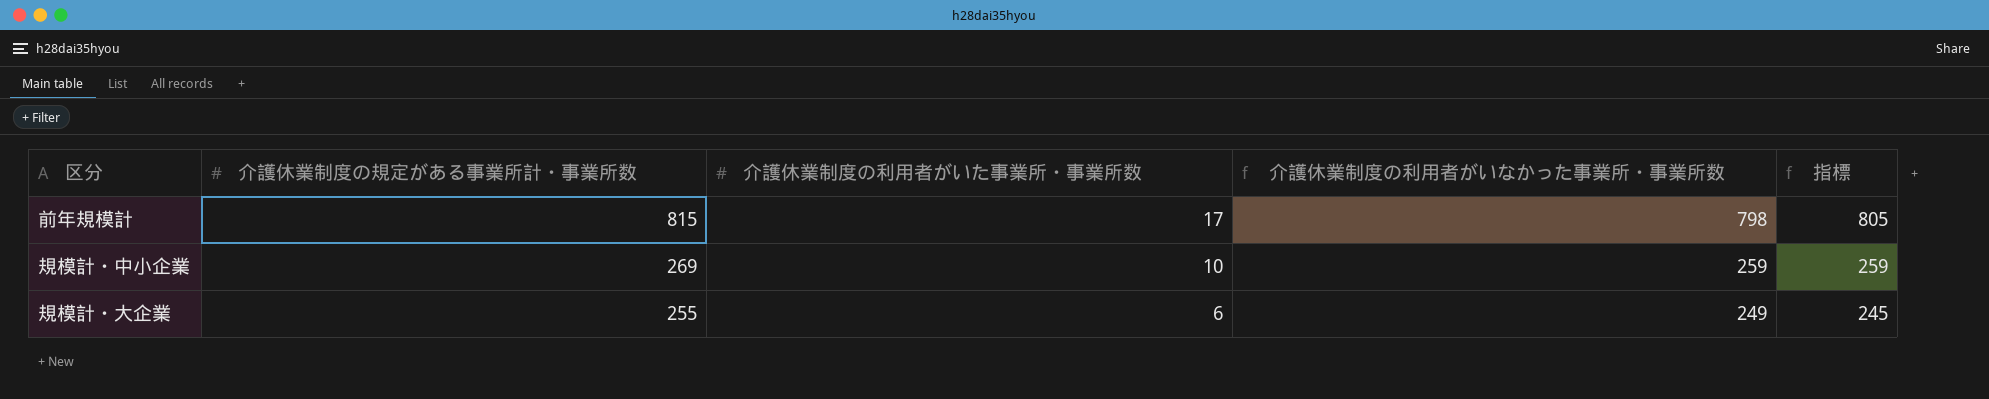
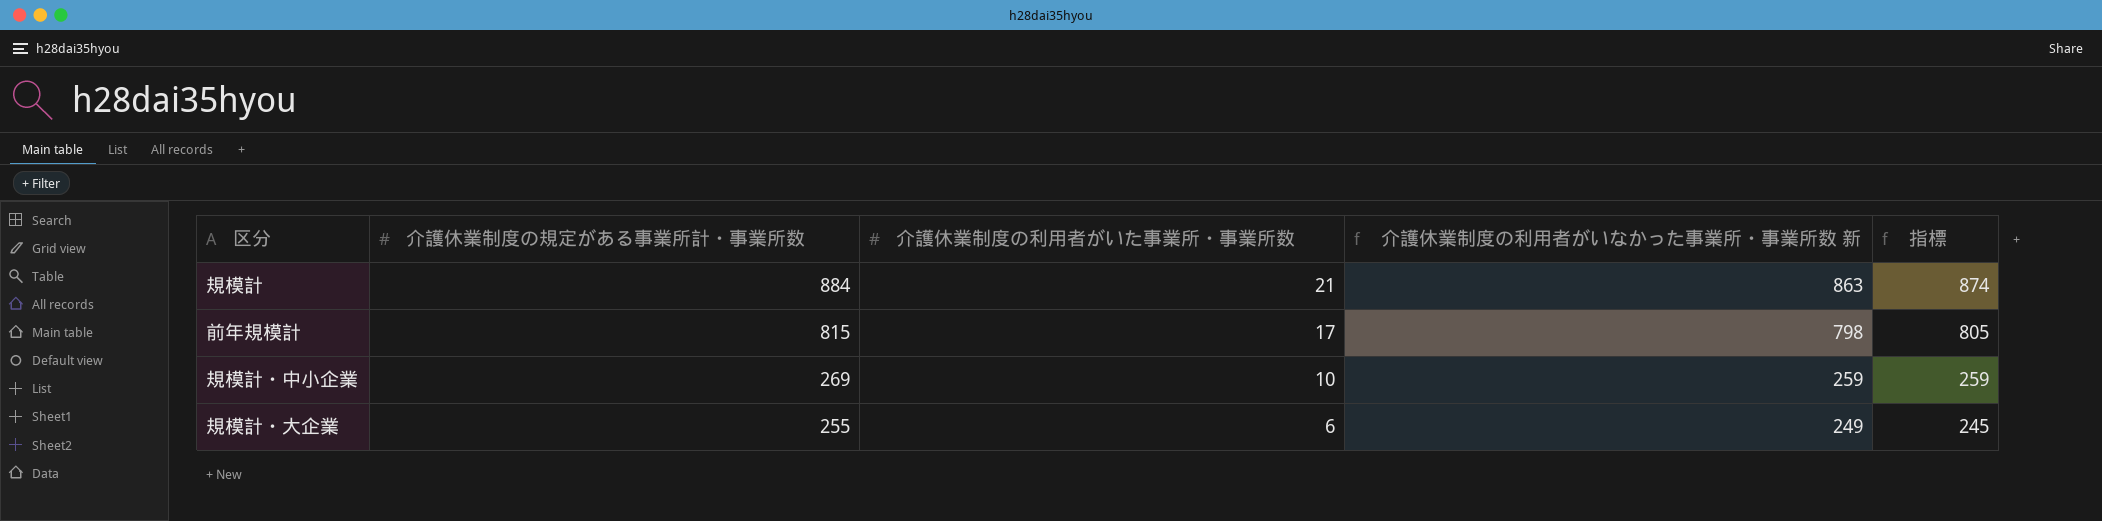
column name: 介護休業制度の利用者がいなかった事業所・事業所数 -> 介護休業制度の利用者がいなかった事業所・事業所数 新
row 規模計: none -> 884 | 21 | 863 | 874

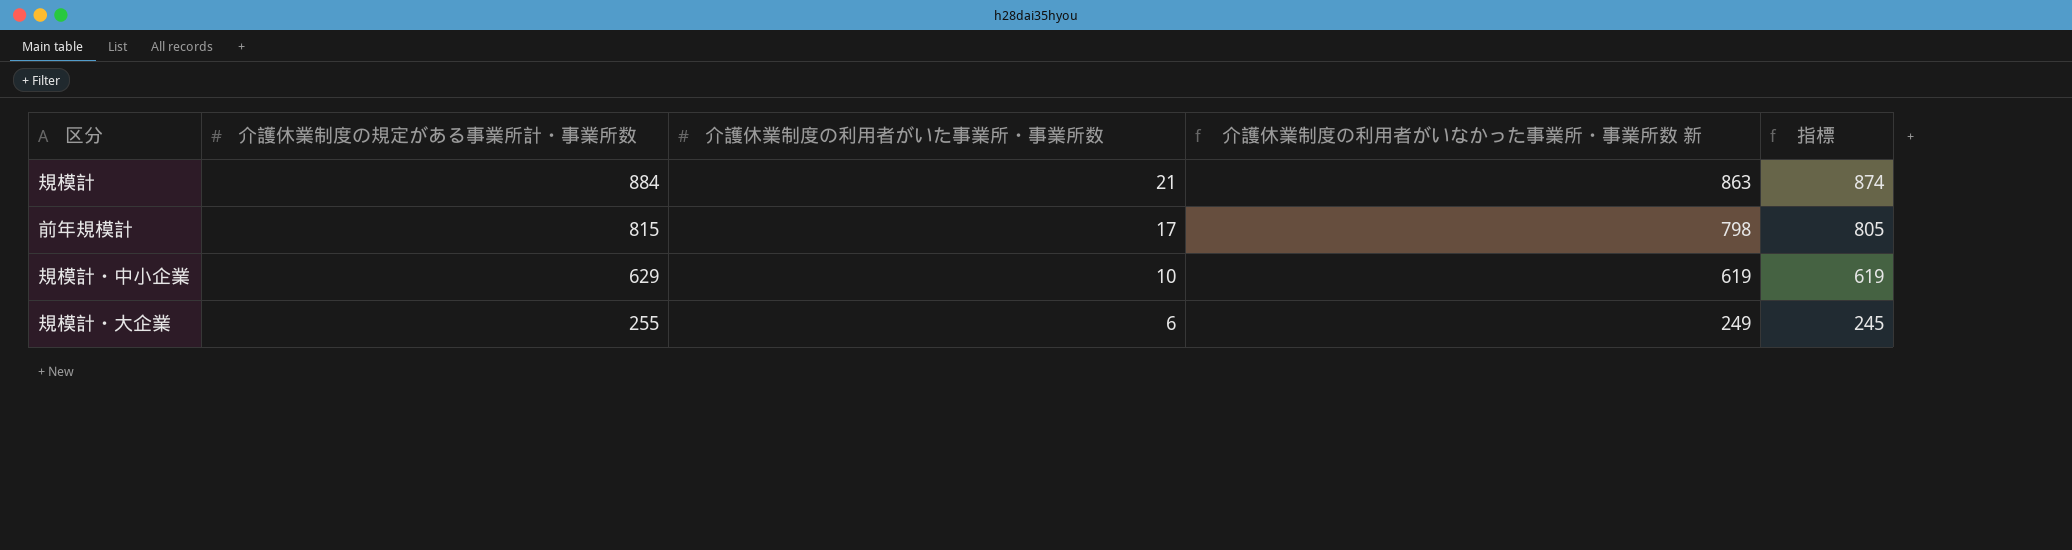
規模計・中小企業 | 介護休業制度の規定がある事業所計・事業所数: 269 -> 629
規模計・中小企業 | 介護休業制度の利用者がいなかった事業所・事業所数 新: 259 -> 619
規模計・中小企業 | 指標: 259 -> 619

